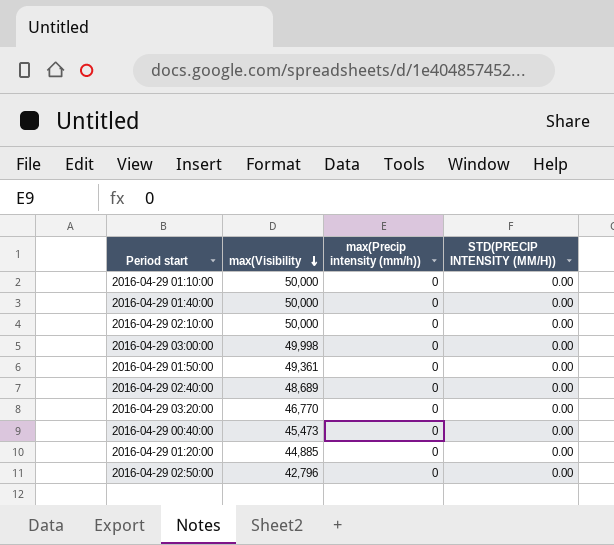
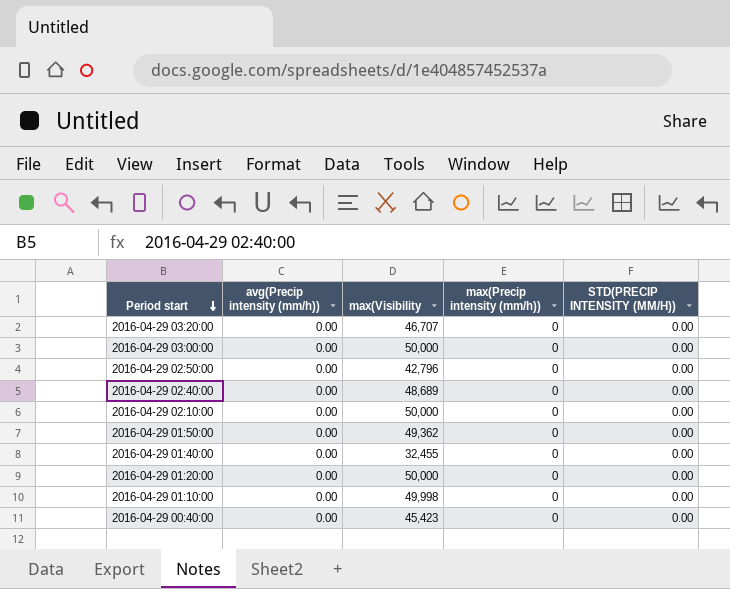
row order: max(Visibility descending -> Period start descending
column avg(Precip intensity (mm/h)) | position: none -> 2
2016-04-29 03:20:00 | max(Visibility: 46,770 -> 46,707
2016-04-29 03:00:00 | max(Visibility: 49,998 -> 50,000
2016-04-29 01:50:00 | max(Visibility: 49,361 -> 49,362
2016-04-29 01:40:00 | max(Visibility: 50,000 -> 32,455
2016-04-29 01:20:00 | max(Visibility: 44,885 -> 50,000
2016-04-29 01:10:00 | max(Visibility: 50,000 -> 49,998
2016-04-29 00:40:00 | max(Visibility: 45,473 -> 45,423

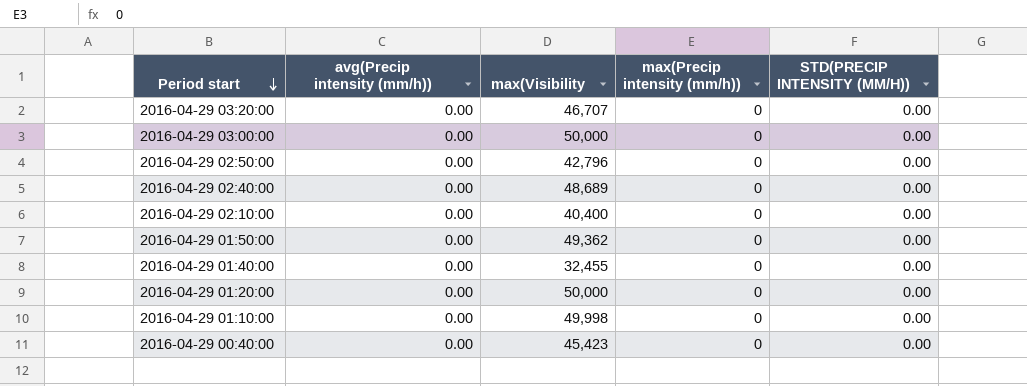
2016-04-29 02:10:00 | max(Visibility: 50,000 -> 40,400

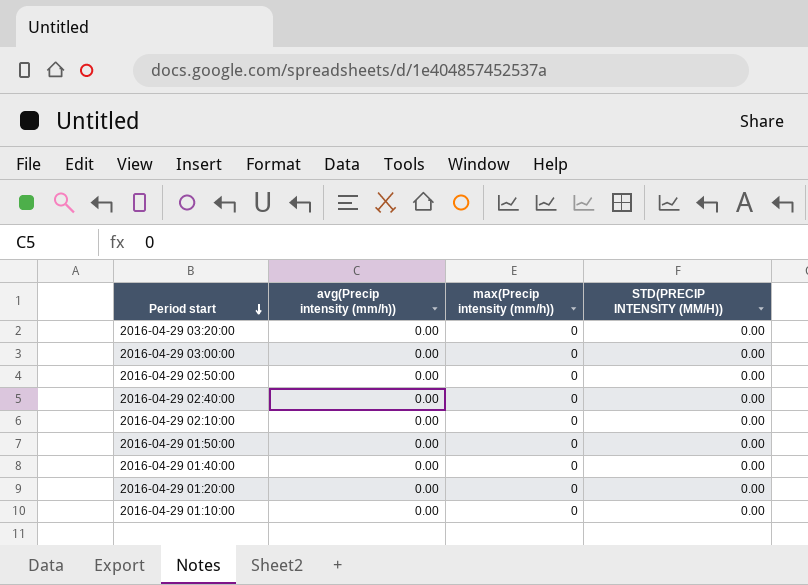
column max(Visibility | position: 3 -> none
row 2016-04-29 00:40:00: 0.00 | 45,423 | 0 | 0.00 -> none

